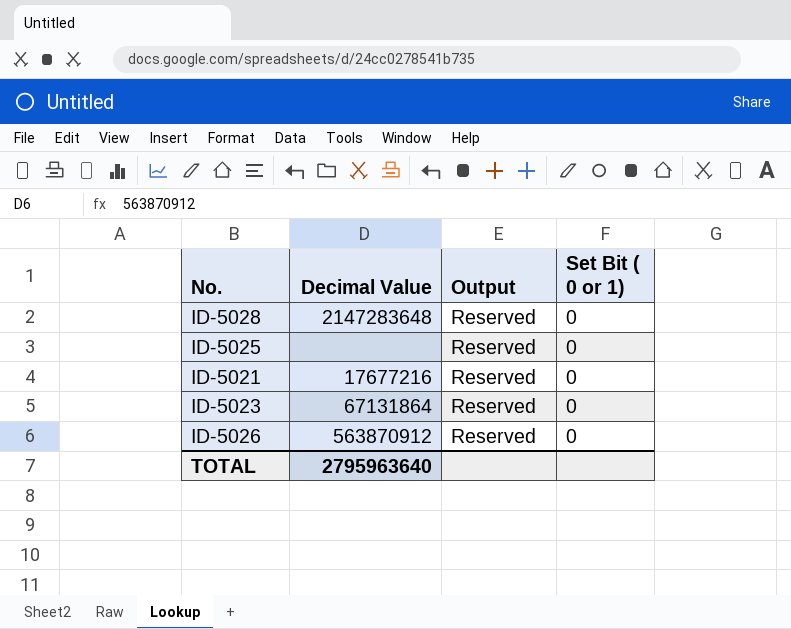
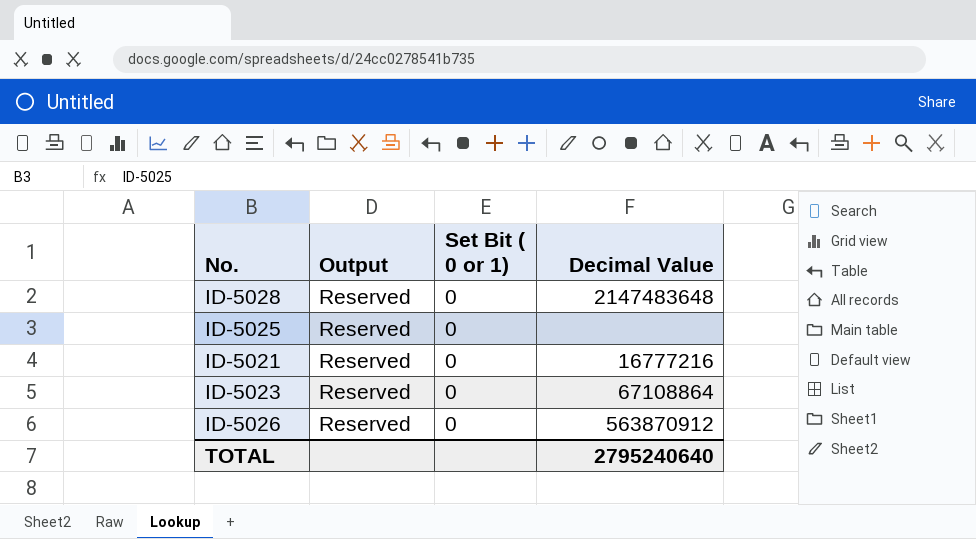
column Decimal Value | position: 2 -> 4
ID-5028 | Decimal Value: 2147283648 -> 2147483648
ID-5021 | Decimal Value: 17677216 -> 16777216
ID-5023 | Decimal Value: 67131864 -> 67108864
TOTAL | Decimal Value: 2795963640 -> 2795240640

